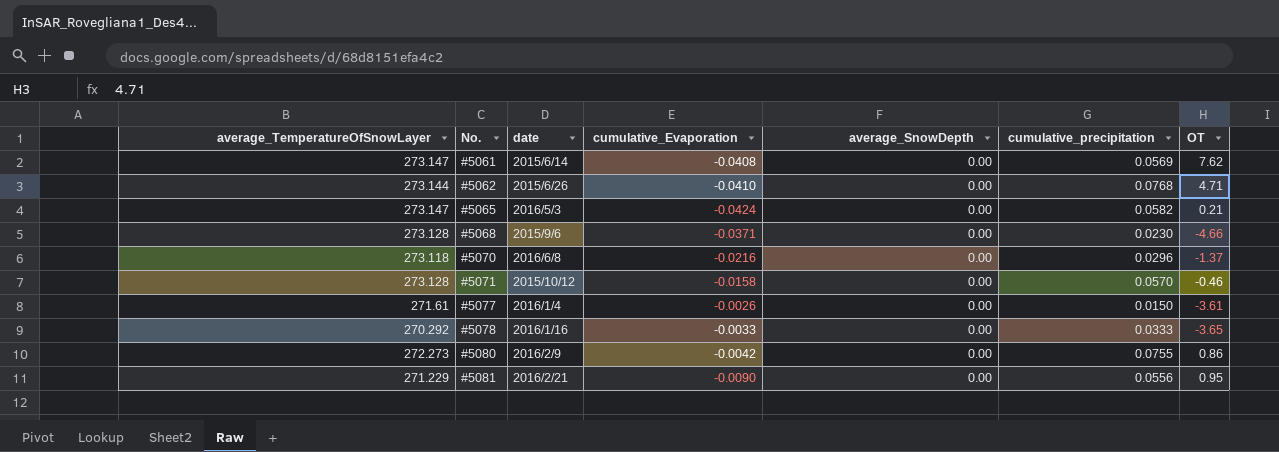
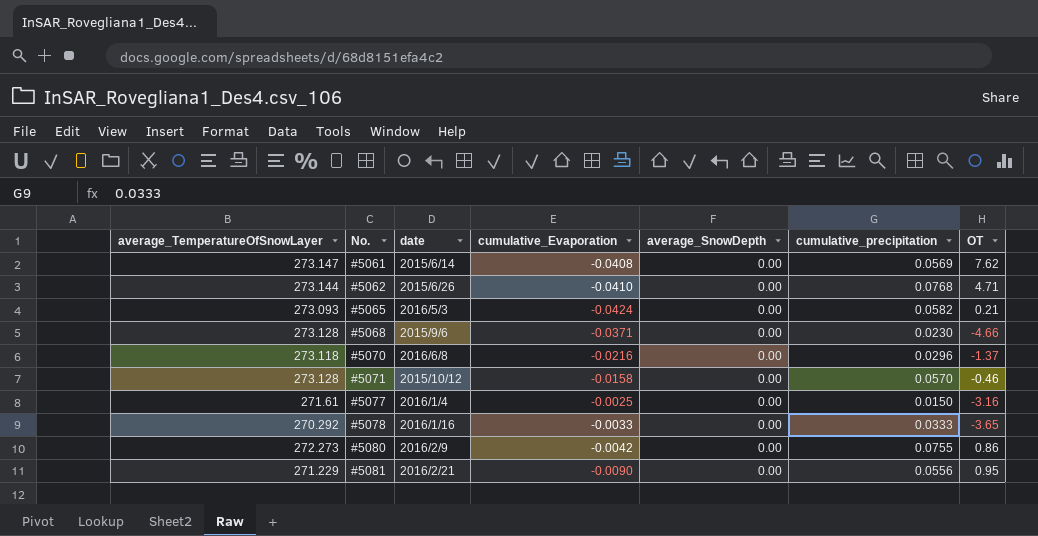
#5065 | average_TemperatureOfSnowLayer: 273.147 -> 273.093
#5077 | cumulative_Evaporation: -0.0026 -> -0.0025
#5077 | OT: -3.61 -> -3.16

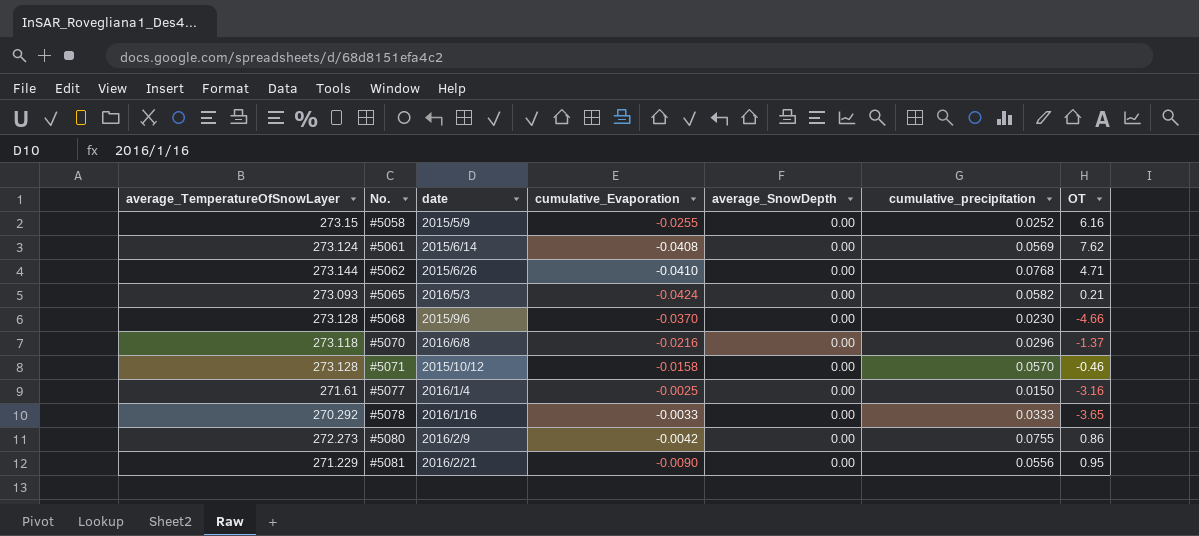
row #5058: none -> 273.15 | 2015/5/9 | -0.0255 | 0.00 | 0.0252 | 6.16
#5061 | average_TemperatureOfSnowLayer: 273.147 -> 273.124
#5068 | cumulative_Evaporation: -0.0371 -> -0.0370

